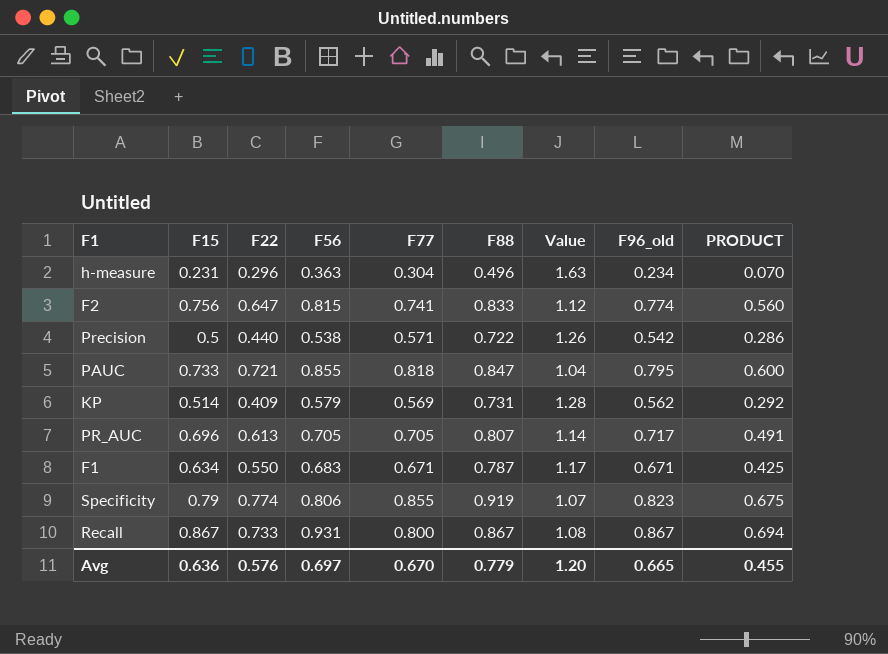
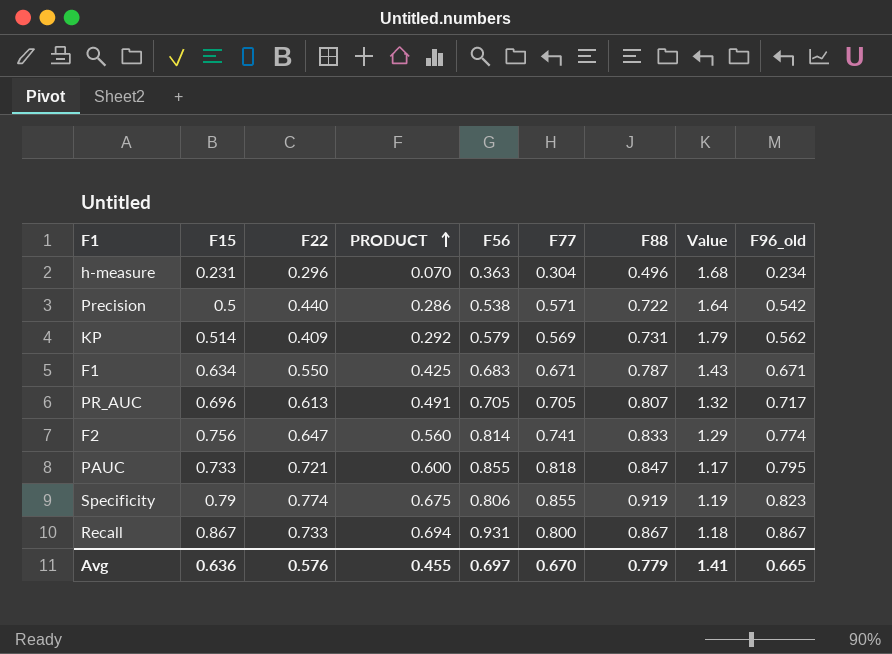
row order: none -> PRODUCT ascending
column PRODUCT | position: 9 -> 4
column Value | formula: [F88] / [F77] -> [F88] / [F22]
F2 | F56: 0.815 -> 0.814
Avg | Value: 1.20 -> 1.41

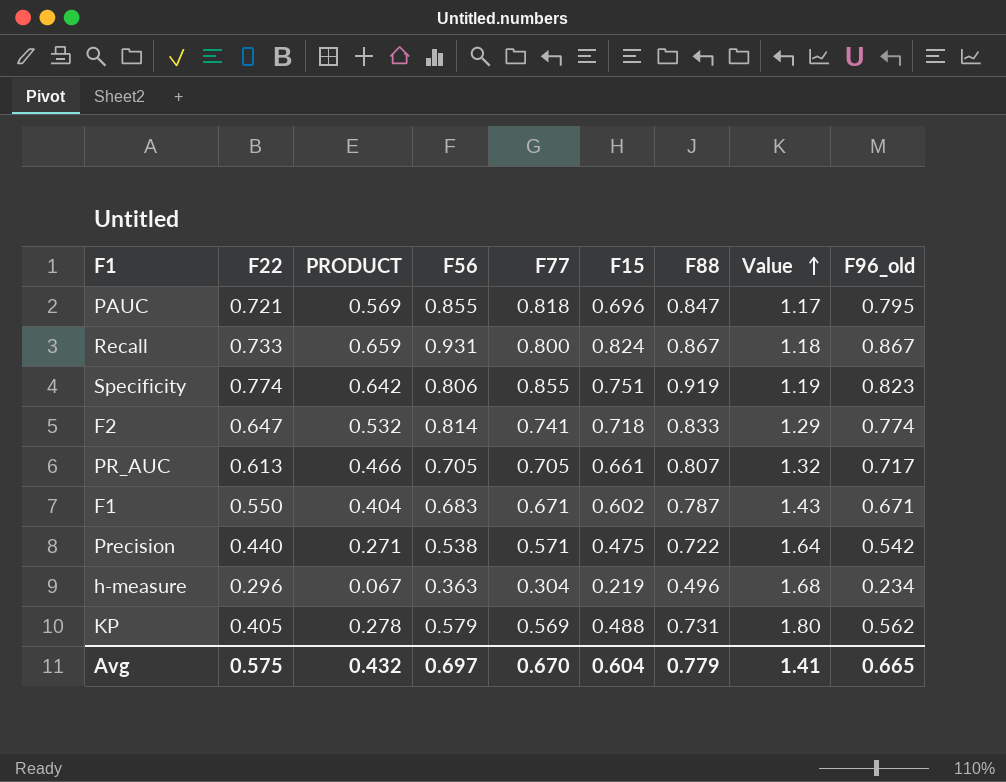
row order: PRODUCT ascending -> Value ascending
column F15 | position: 2 -> 6
PAUC | PRODUCT: 0.600 -> 0.569
PAUC | F15: 0.733 -> 0.696
Recall | PRODUCT: 0.694 -> 0.659
Recall | F15: 0.867 -> 0.824
Specificity | PRODUCT: 0.675 -> 0.642
Specificity | F15: 0.79 -> 0.751
F2 | PRODUCT: 0.560 -> 0.532
F2 | F15: 0.756 -> 0.718
PR_AUC | PRODUCT: 0.491 -> 0.466
PR_AUC | F15: 0.696 -> 0.661
F1 | PRODUCT: 0.425 -> 0.404
F1 | F15: 0.634 -> 0.602
Precision | PRODUCT: 0.286 -> 0.271
Precision | F15: 0.5 -> 0.475
h-measure | PRODUCT: 0.070 -> 0.067
h-measure | F15: 0.231 -> 0.219
KP | F22: 0.409 -> 0.405
KP | PRODUCT: 0.292 -> 0.278
KP | F15: 0.514 -> 0.488
KP | Value: 1.79 -> 1.80
Avg | F22: 0.576 -> 0.575
Avg | PRODUCT: 0.455 -> 0.432
Avg | F15: 0.636 -> 0.604

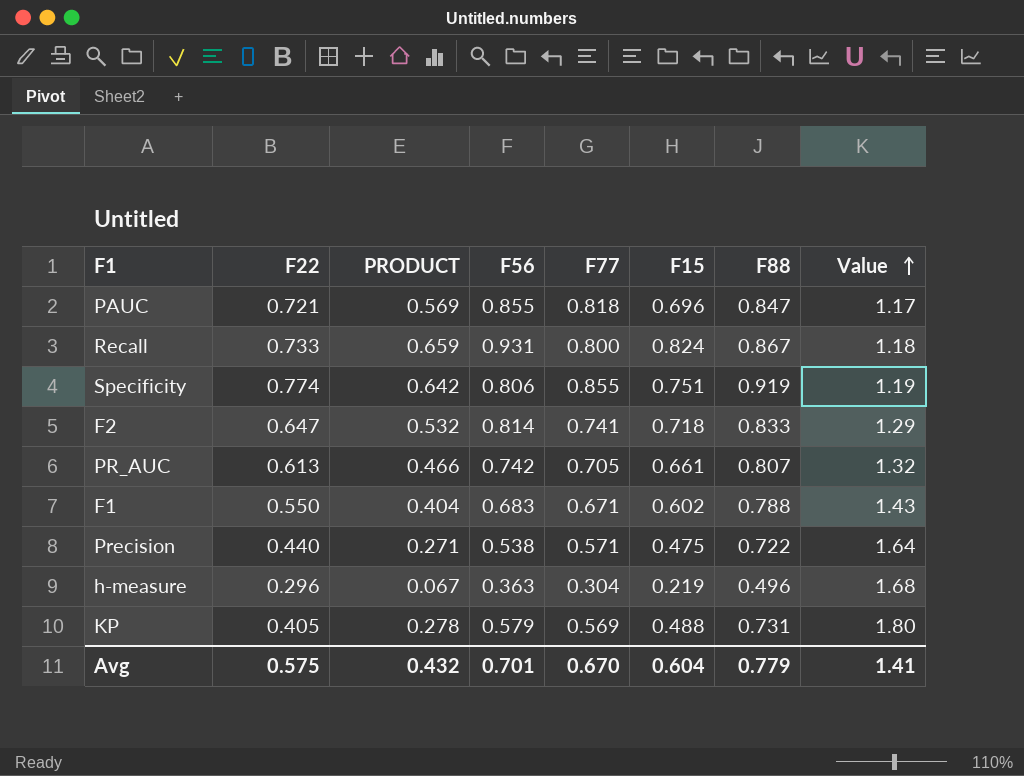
column F96_old | position: 9 -> none
PR_AUC | F56: 0.705 -> 0.742
F1 | F88: 0.787 -> 0.788
Avg | F56: 0.697 -> 0.701

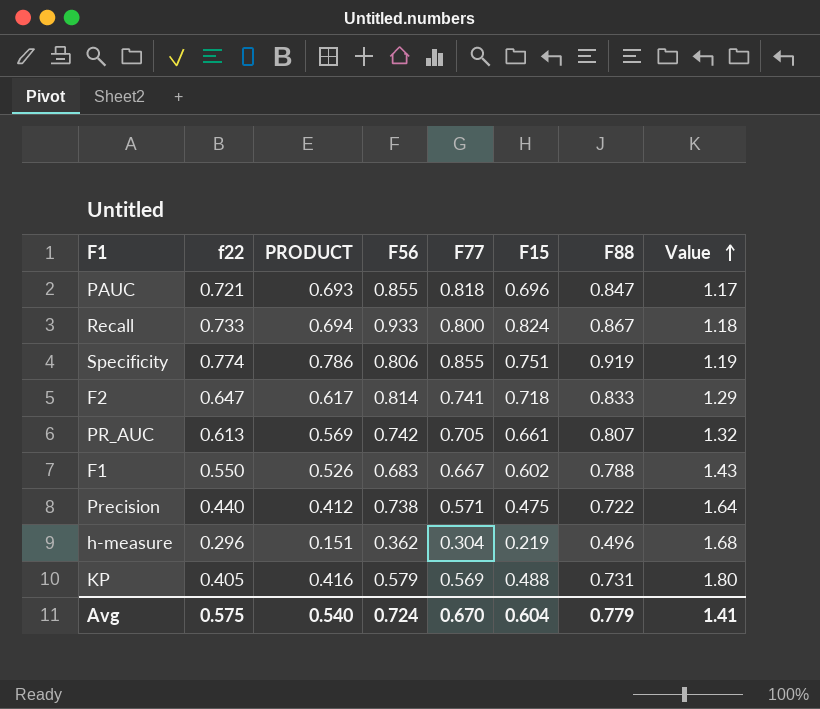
column name: F22 -> f22
column PRODUCT | formula: [F77] * [F15] -> [F77] * [F88]
Recall | F56: 0.931 -> 0.933
F1 | F77: 0.671 -> 0.667
Precision | F56: 0.538 -> 0.738
h-measure | F56: 0.363 -> 0.362
Avg | PRODUCT: 0.432 -> 0.540
Avg | F56: 0.701 -> 0.724

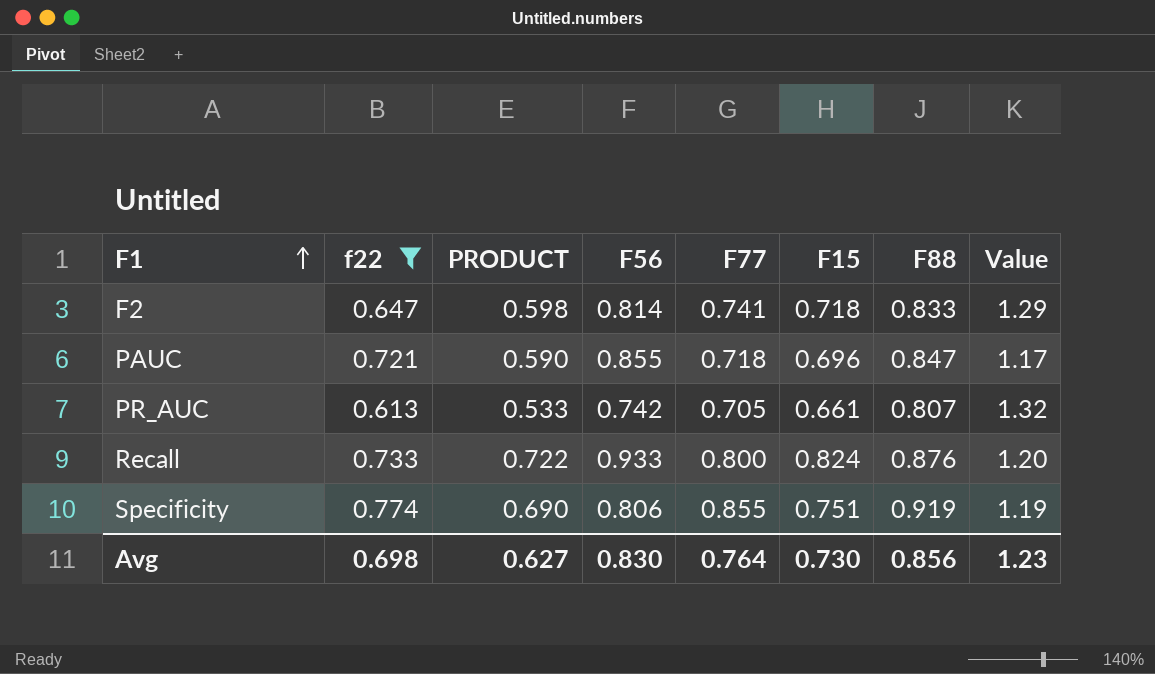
filter: none -> f22 >= 0.613
row order: Value ascending -> F1 ascending
column PRODUCT | formula: [F77] * [F88] -> [F15] * [F88]
PAUC | F77: 0.818 -> 0.718
Recall | F88: 0.867 -> 0.876
Recall | Value: 1.18 -> 1.20
Avg | f22: 0.575 -> 0.698
Avg | PRODUCT: 0.540 -> 0.627
Avg | F56: 0.724 -> 0.830
Avg | F77: 0.670 -> 0.764
Avg | F15: 0.604 -> 0.730
Avg | F88: 0.779 -> 0.856
Avg | Value: 1.41 -> 1.23

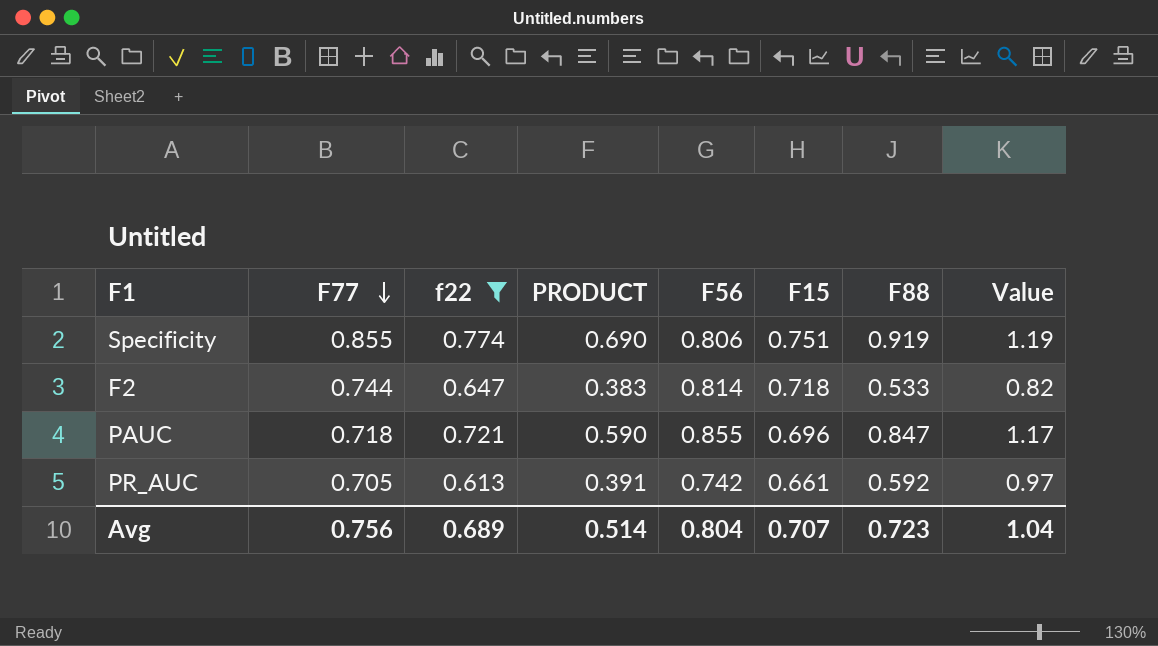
row order: F1 ascending -> F77 descending
column F77 | position: 5 -> 2
row Recall: 0.733 | 0.722 | 0.933 | 0.800 | 0.824 | 0.876 | 1.20 -> none
F2 | F77: 0.741 -> 0.744
F2 | PRODUCT: 0.598 -> 0.383
F2 | F88: 0.833 -> 0.533
F2 | Value: 1.29 -> 0.82
PR_AUC | PRODUCT: 0.533 -> 0.391
PR_AUC | F88: 0.807 -> 0.592
PR_AUC | Value: 1.32 -> 0.97
Avg | F77: 0.764 -> 0.756
Avg | f22: 0.698 -> 0.689
Avg | PRODUCT: 0.627 -> 0.514
Avg | F56: 0.830 -> 0.804
Avg | F15: 0.730 -> 0.707
Avg | F88: 0.856 -> 0.723
Avg | Value: 1.23 -> 1.04

